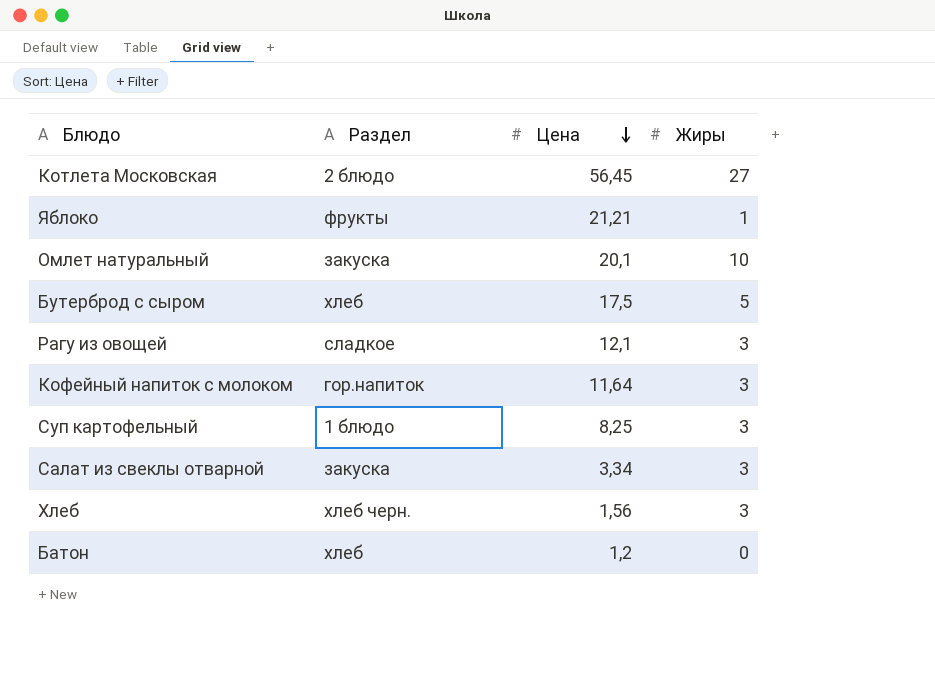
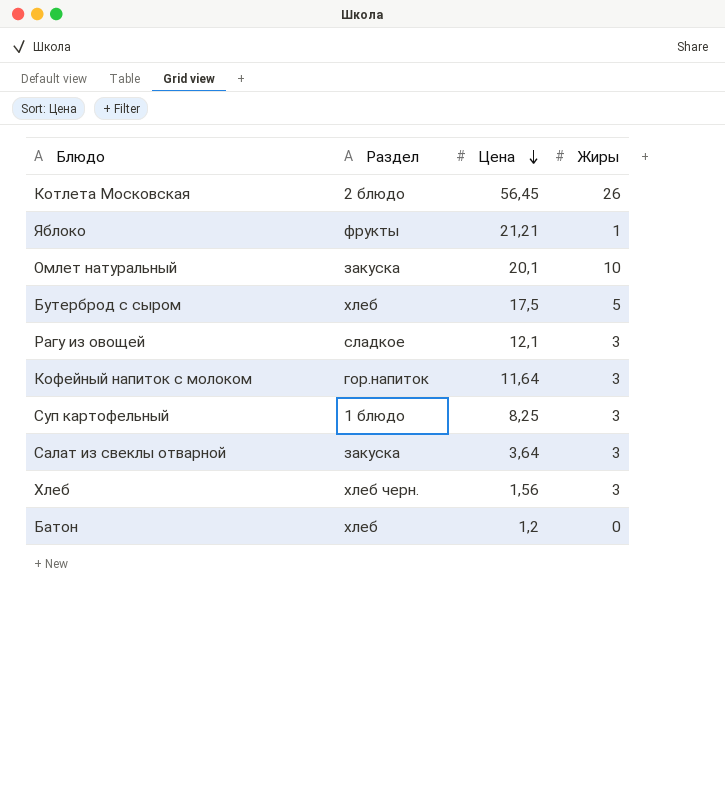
Котлета Московская | Жиры: 27 -> 26
Салат из свеклы отварной | Цена: 3,34 -> 3,64

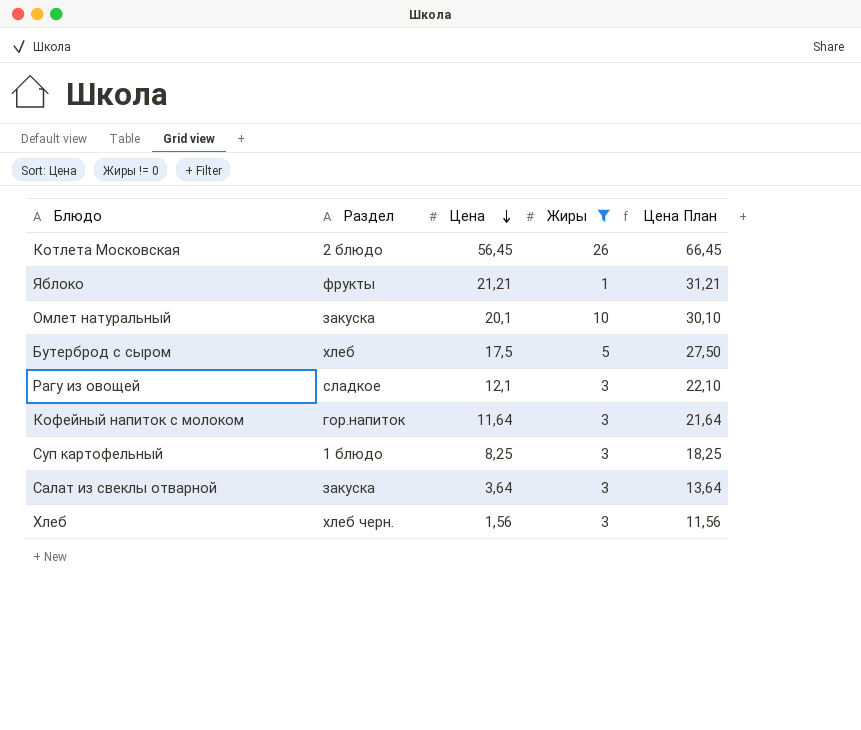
filter: none -> Жиры != 0
column Цена План | formula: none -> [Цена] + 10

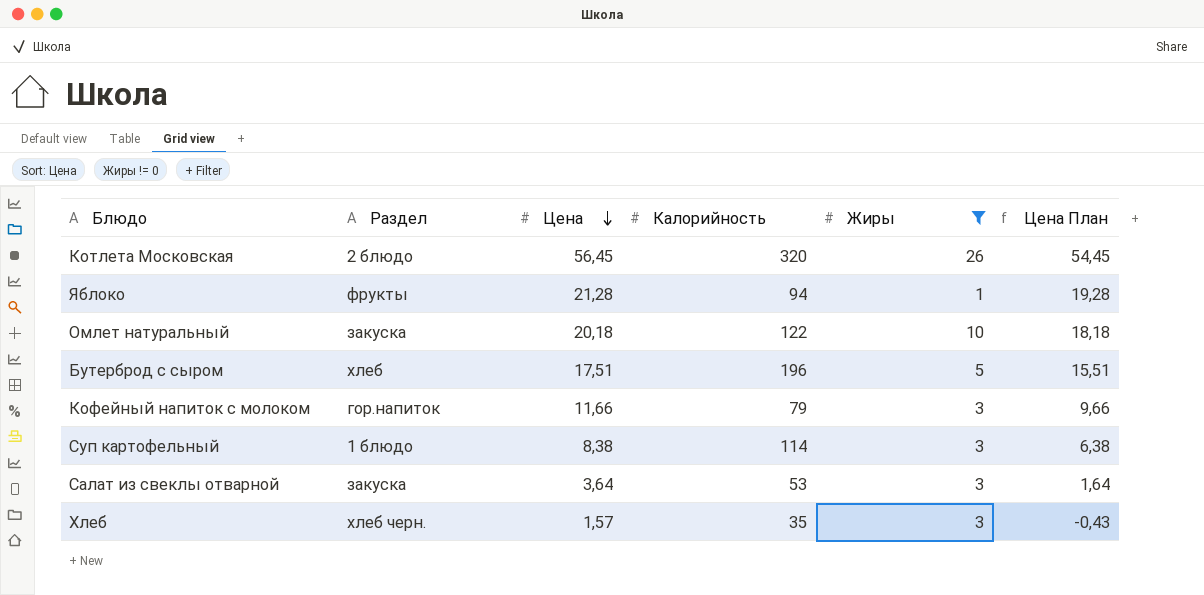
column Калорийность | position: none -> 4
column Цена План | formula: [Цена] + 10 -> [Цена] - 2
row Рагу из овощей: сладкое | 12,1 | 3 | 22,10 -> none
Яблоко | Цена: 21,21 -> 21,28
Омлет натуральный | Цена: 20,1 -> 20,18
Бутерброд с сыром | Цена: 17,5 -> 17,51
Кофейный напиток с молоком | Цена: 11,64 -> 11,66
Суп картофельный | Цена: 8,25 -> 8,38
Хлеб | Цена: 1,56 -> 1,57

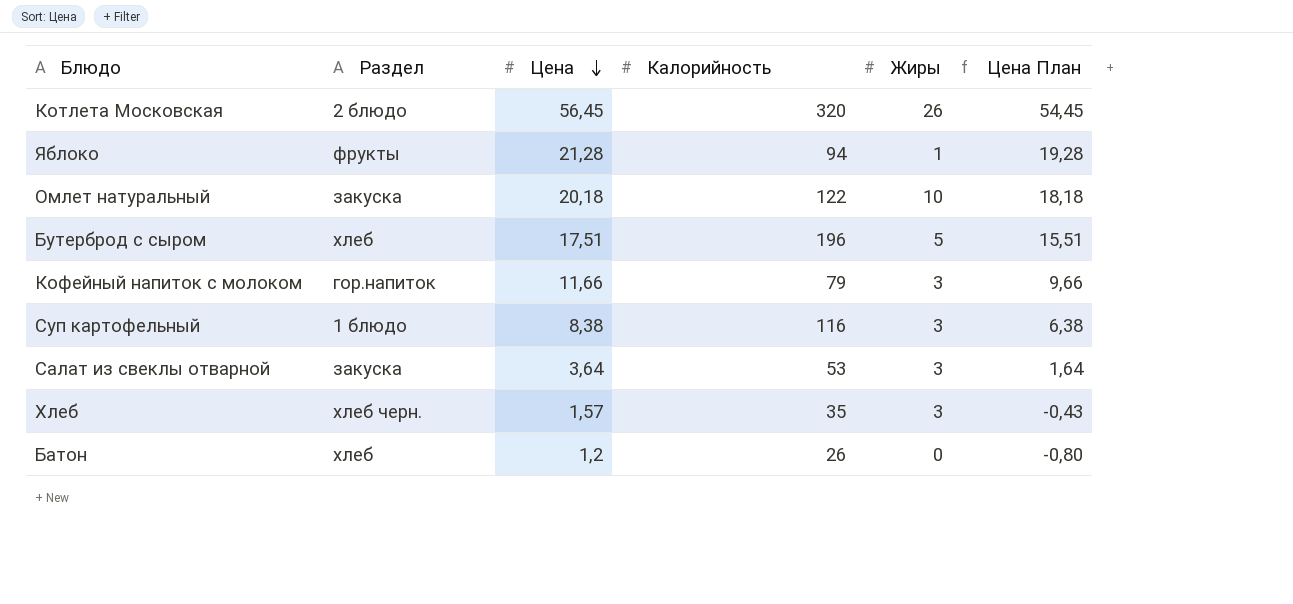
filter: Жиры != 0 -> none
Суп картофельный | Калорийность: 114 -> 116

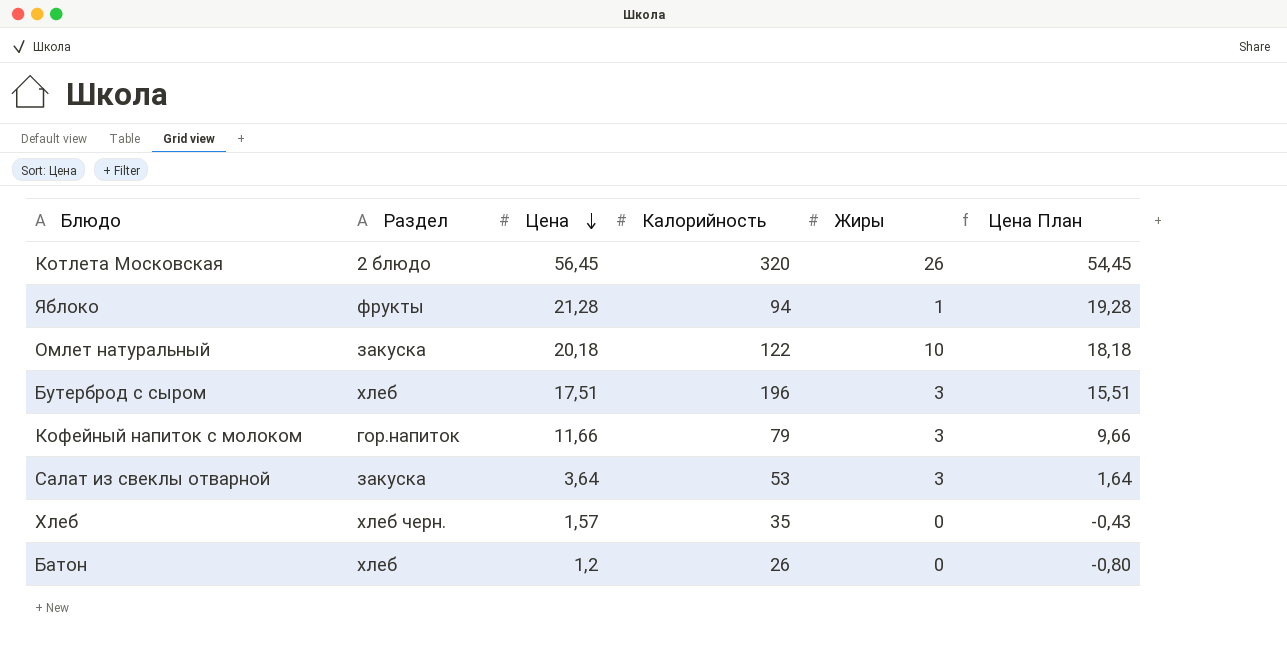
row Суп картофельный: 1 блюдо | 8,38 | 116 | 3 | 6,38 -> none
Бутерброд с сыром | Жиры: 5 -> 3
Хлеб | Жиры: 3 -> 0

